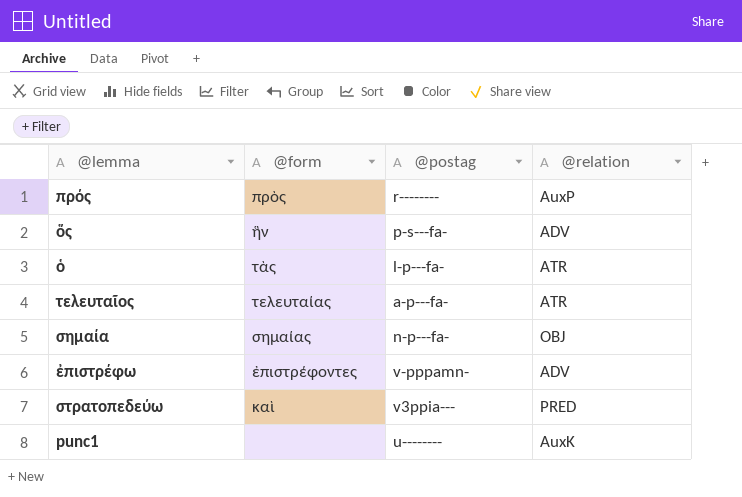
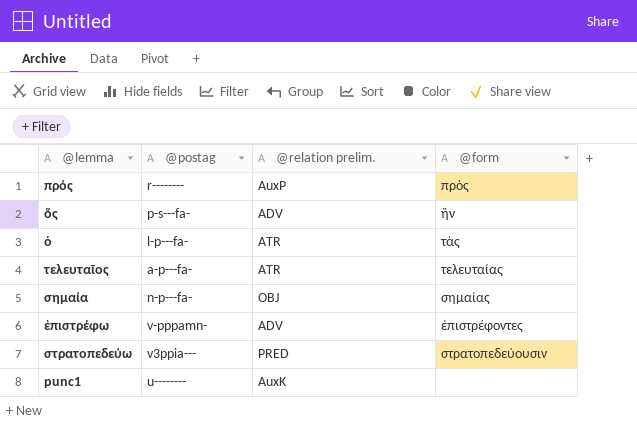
column name: @relation -> @relation prelim.
column @form | position: 2 -> 4
στρατοπεδεύω | @form: καὶ -> στρατοπεδεύουσιν

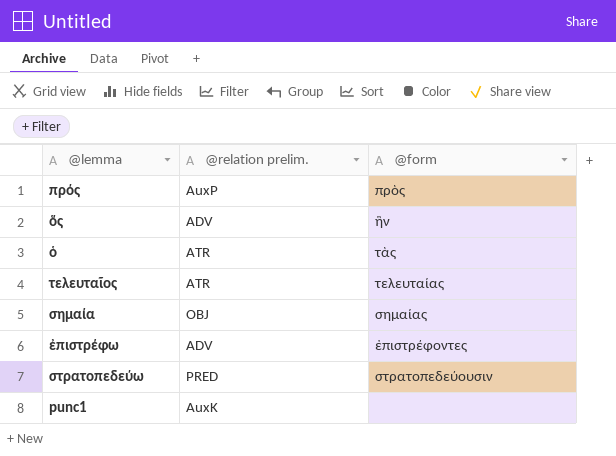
column @postag | position: 2 -> none

